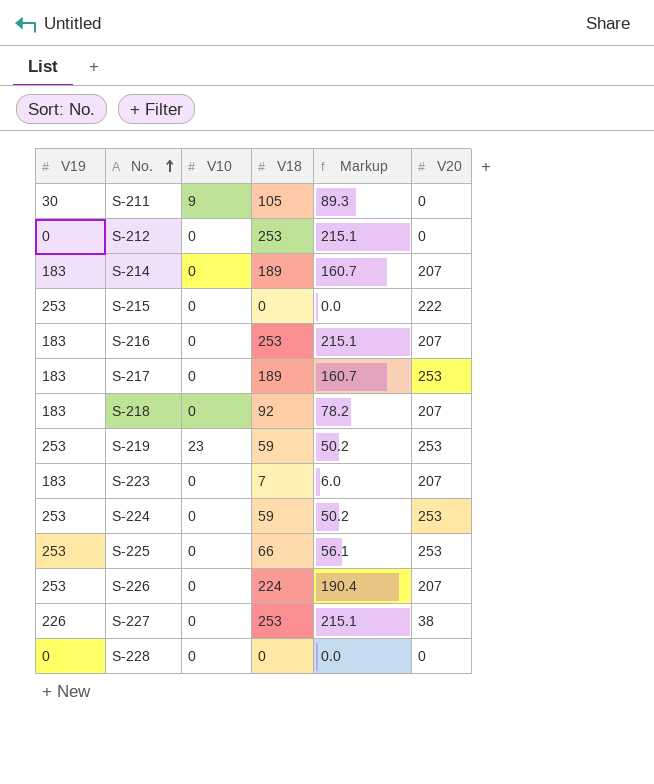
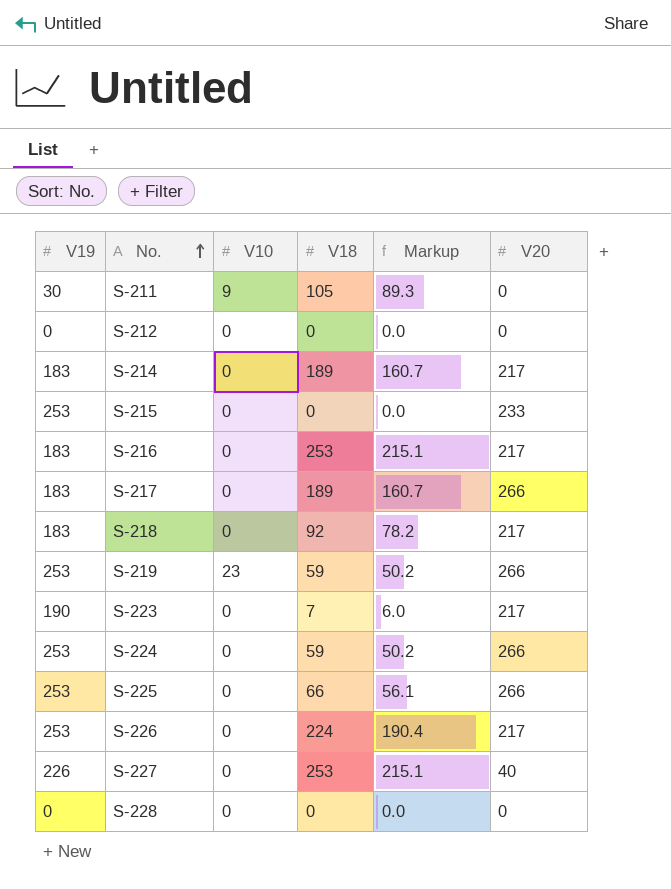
S-212 | V18: 253 -> 0
S-212 | Markup: 215.1 -> 0.0
S-214 | V20: 207 -> 217
S-215 | V20: 222 -> 233
S-216 | V20: 207 -> 217
S-217 | V20: 253 -> 266
S-218 | V20: 207 -> 217
S-219 | V20: 253 -> 266
S-223 | V19: 183 -> 190
S-223 | V20: 207 -> 217
S-224 | V20: 253 -> 266
S-225 | V20: 253 -> 266
S-226 | V20: 207 -> 217
S-227 | V20: 38 -> 40

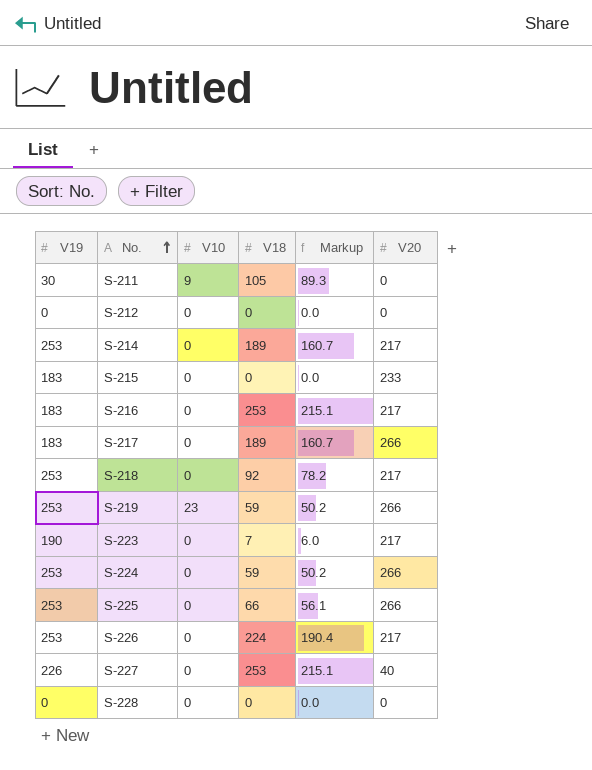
S-214 | V19: 183 -> 253
S-215 | V19: 253 -> 183
S-218 | V19: 183 -> 253

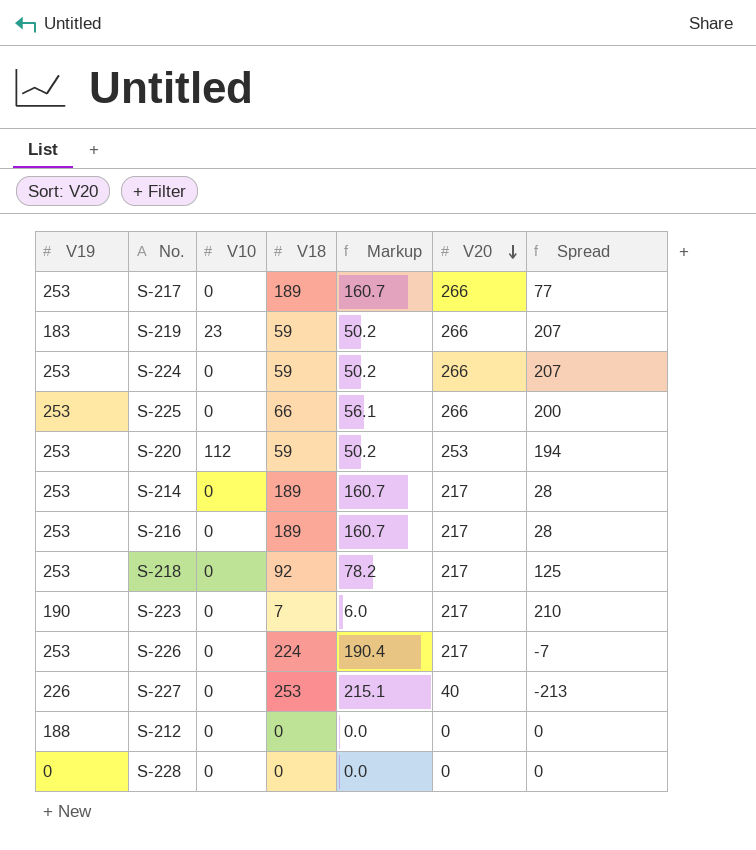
row order: No. ascending -> V20 descending
column Spread | formula: none -> [V20] - [V18]
row S-211: 30 | 9 | 105 | 89.3 | 0 -> none
row S-215: 183 | 0 | 0 | 0.0 | 233 -> none
S-217 | V19: 183 -> 253
S-219 | V19: 253 -> 183
row S-220: none -> 253 | 112 | 59 | 50.2 | 253 | 194
S-216 | V19: 183 -> 253
S-216 | V18: 253 -> 189
S-216 | Markup: 215.1 -> 160.7
S-212 | V19: 0 -> 188

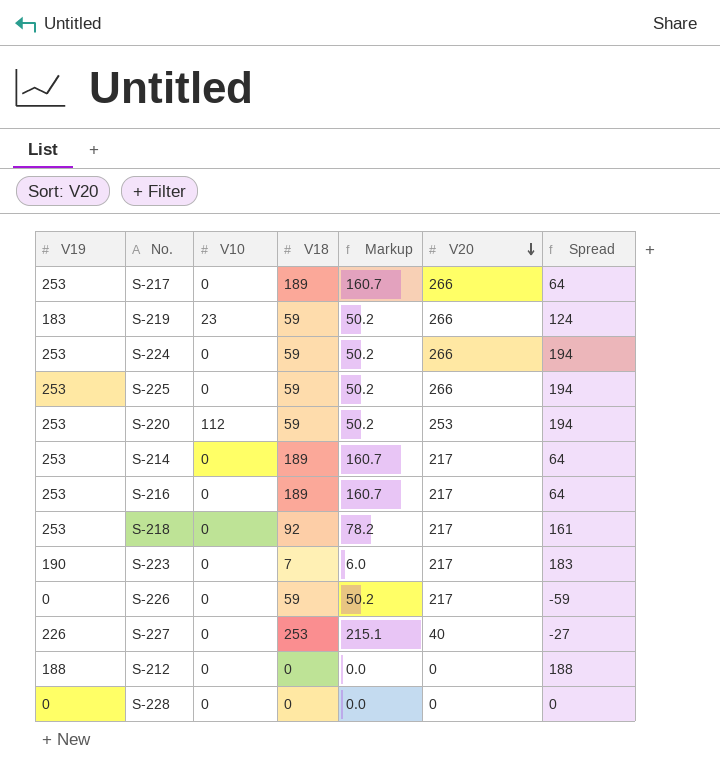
column Spread | formula: [V20] - [V18] -> [V19] - [V18]
S-225 | V18: 66 -> 59
S-225 | Markup: 56.1 -> 50.2
S-226 | V19: 253 -> 0
S-226 | V18: 224 -> 59
S-226 | Markup: 190.4 -> 50.2

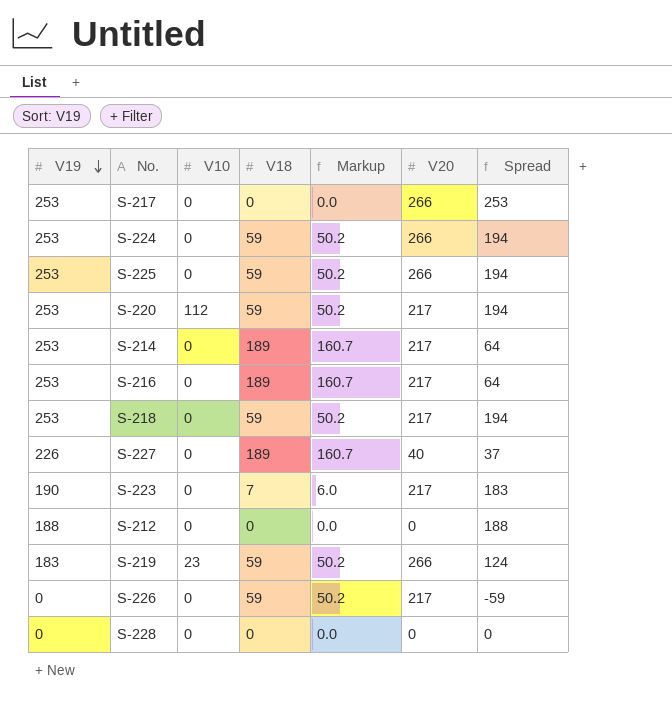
row order: V20 descending -> V19 descending
S-217 | V18: 189 -> 0
S-217 | Markup: 160.7 -> 0.0
S-217 | Spread: 64 -> 253
S-220 | V20: 253 -> 217
S-218 | V18: 92 -> 59
S-218 | Markup: 78.2 -> 50.2
S-218 | Spread: 161 -> 194
S-227 | V18: 253 -> 189
S-227 | Markup: 215.1 -> 160.7
S-227 | Spread: -27 -> 37

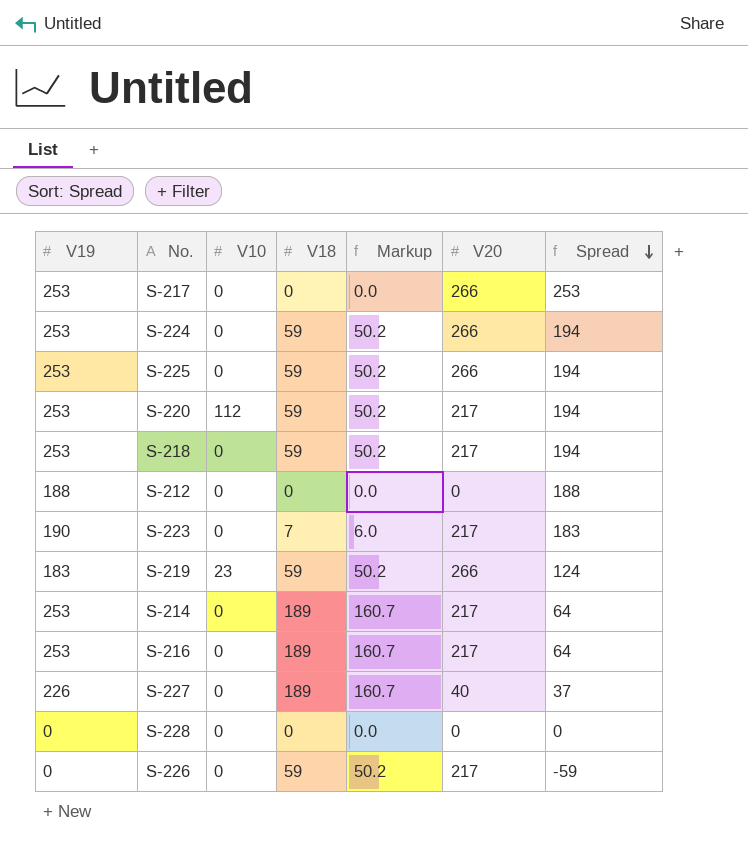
row order: V19 descending -> Spread descending

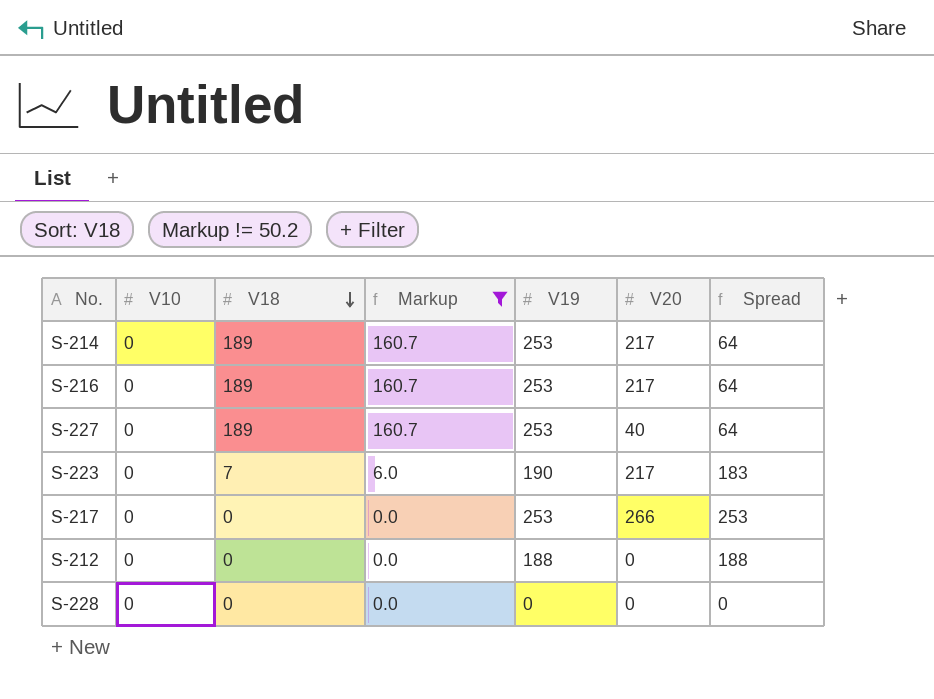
filter: none -> Markup != 50.2
row order: Spread descending -> V18 descending
column V19 | position: 1 -> 5
S-227 | V19: 226 -> 253
S-227 | Spread: 37 -> 64

